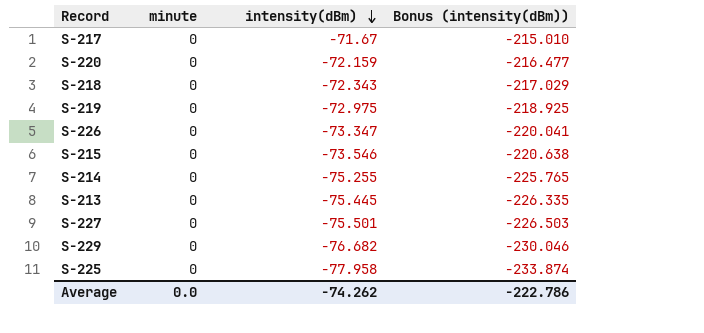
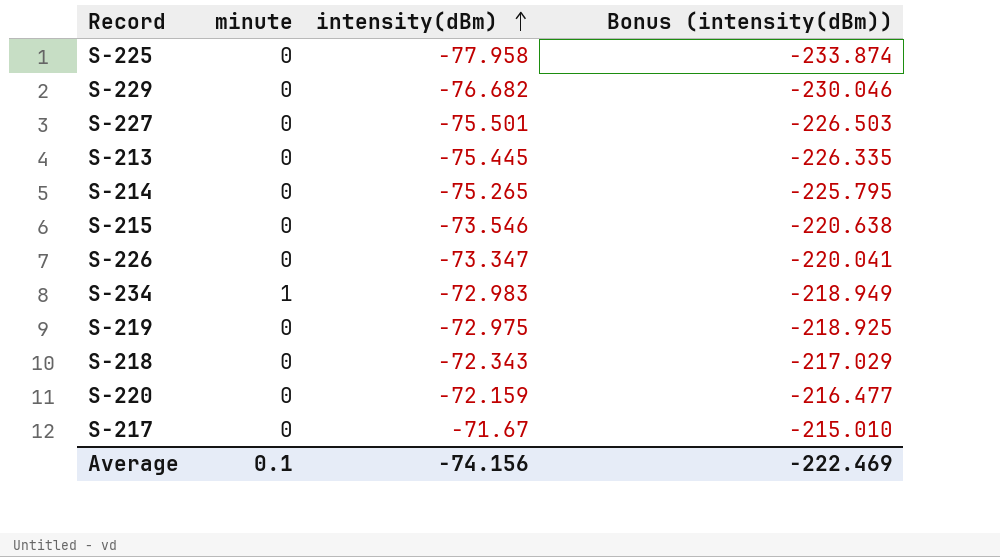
row order: intensity(dBm) descending -> intensity(dBm) ascending
S-214 | intensity(dBm): -75.255 -> -75.265
S-214 | Bonus (intensity(dBm)): -225.765 -> -225.795
row S-234: none -> 1 | -72.983 | -218.949
Average | minute: 0.0 -> 0.1
Average | intensity(dBm): -74.262 -> -74.156
Average | Bonus (intensity(dBm)): -222.786 -> -222.469

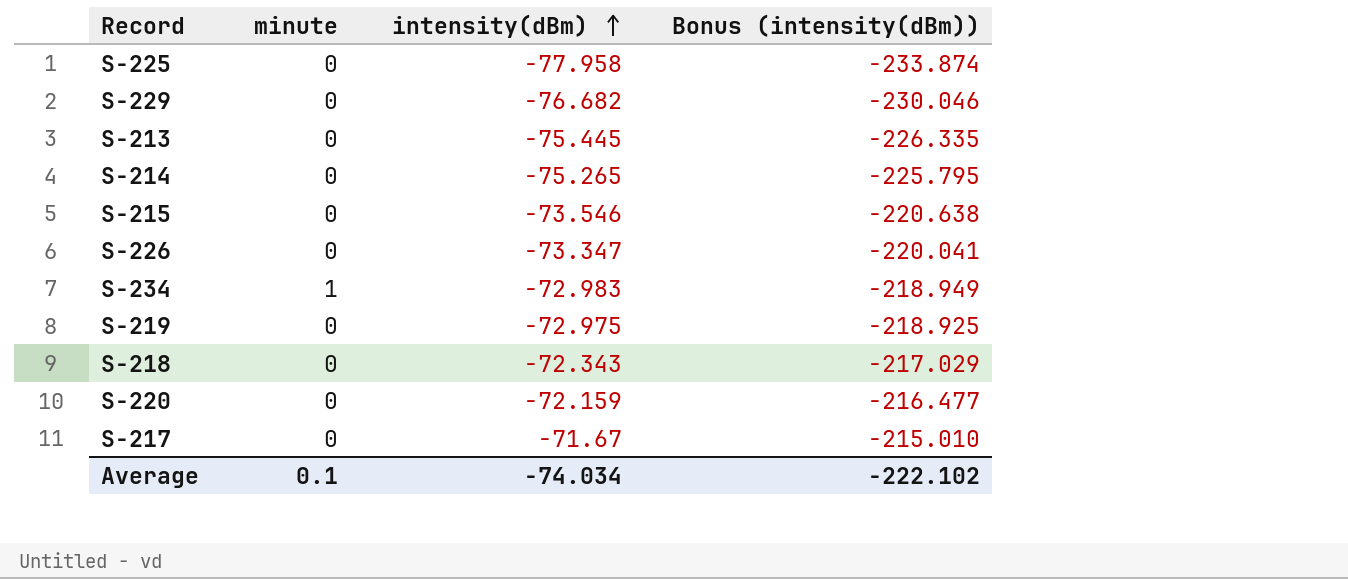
row S-227: 0 | -75.501 | -226.503 -> none
Average | intensity(dBm): -74.156 -> -74.034
Average | Bonus (intensity(dBm)): -222.469 -> -222.102

